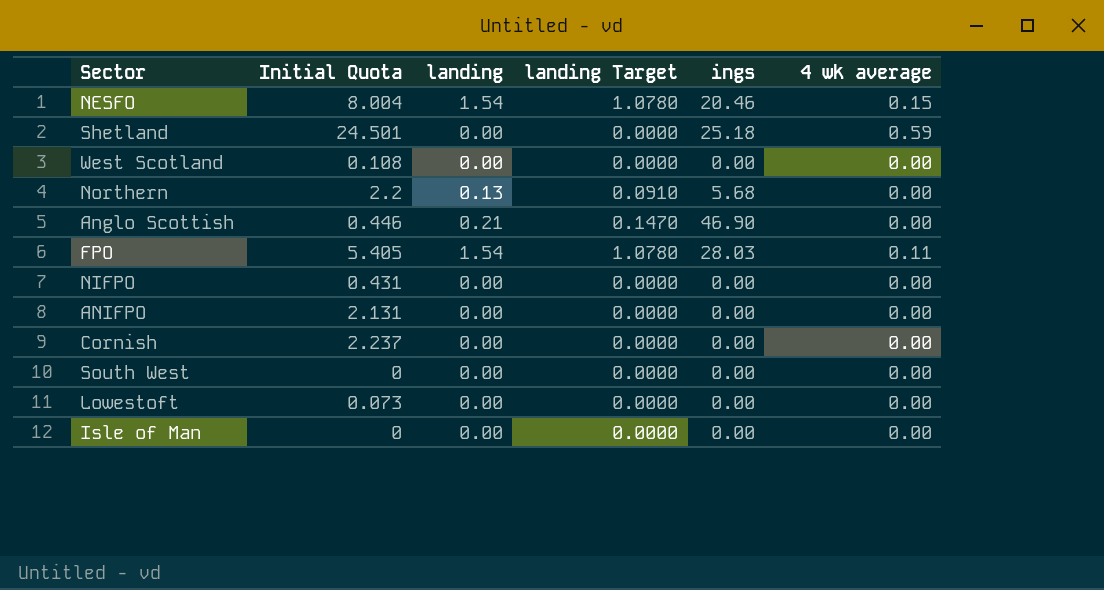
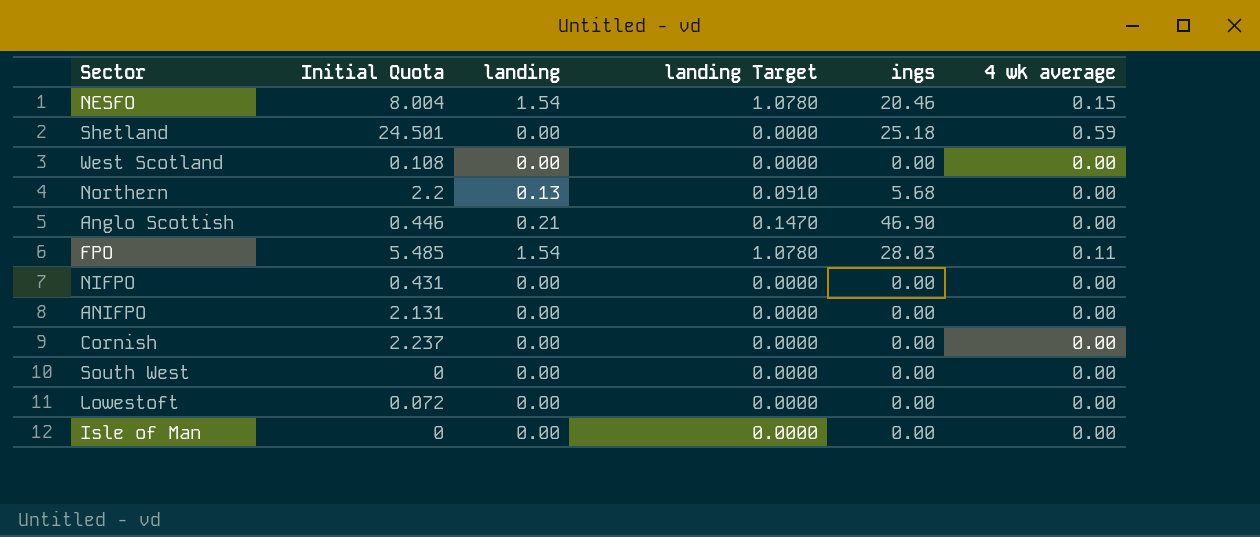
FPO | Initial Quota: 5.405 -> 5.485
Lowestoft | Initial Quota: 0.073 -> 0.072

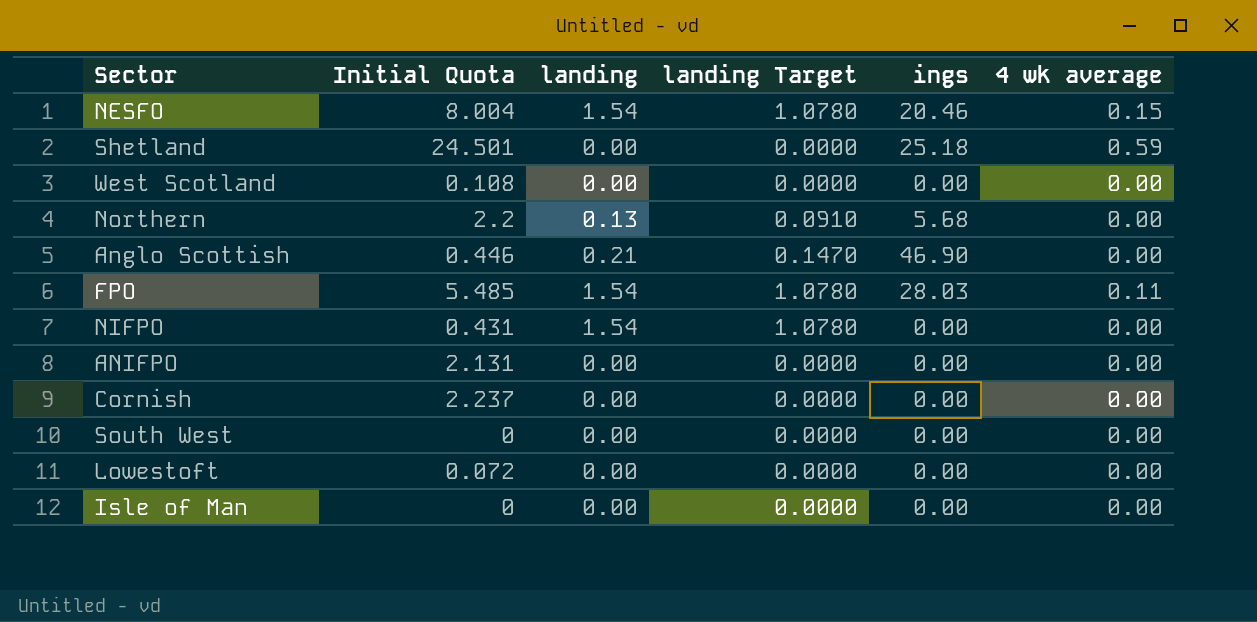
NIFPO | landing: 0.00 -> 1.54
NIFPO | landing Target: 0.0000 -> 1.0780

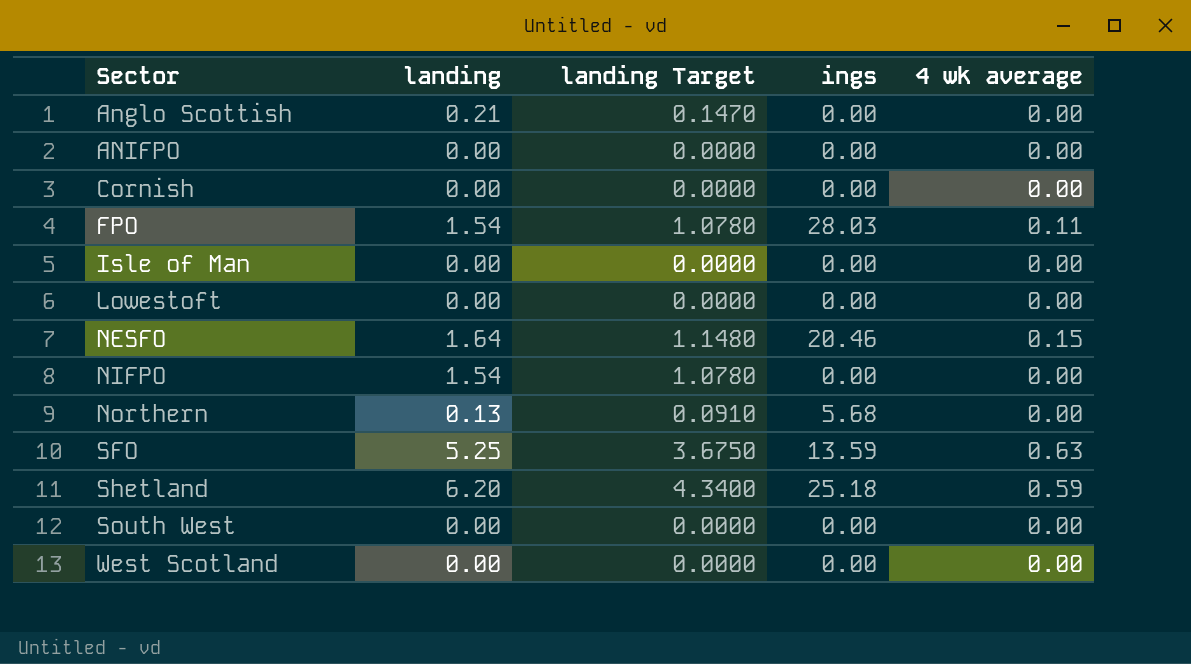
row order: none -> Sector ascending
column Initial Quota | position: 2 -> none
Anglo Scottish | ings: 46.90 -> 0.00
NESFO | landing: 1.54 -> 1.64
NESFO | landing Target: 1.0780 -> 1.1480
row SFO: none -> 5.25 | 3.6750 | 13.59 | 0.63
Shetland | landing: 0.00 -> 6.20
Shetland | landing Target: 0.0000 -> 4.3400

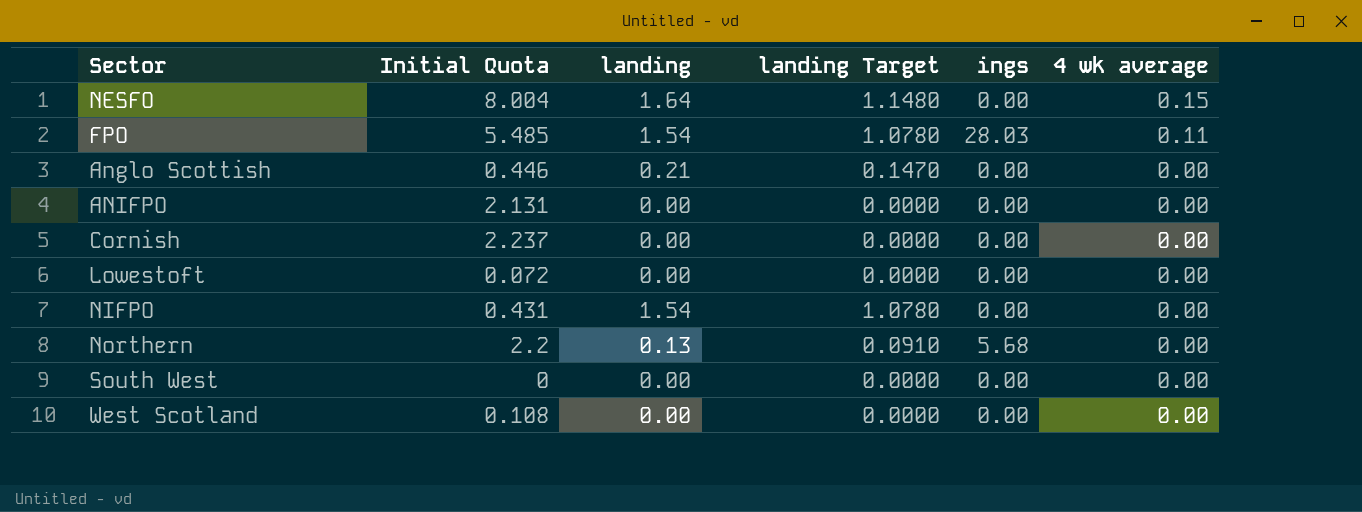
row order: Sector ascending -> 4 wk average descending
column Initial Quota | position: none -> 2
row Isle of Man: 0.00 | 0.0000 | 0.00 | 0.00 -> none
row SFO: 5.25 | 3.6750 | 13.59 | 0.63 -> none
row Shetland: 6.20 | 4.3400 | 25.18 | 0.59 -> none
NESFO | ings: 20.46 -> 0.00

